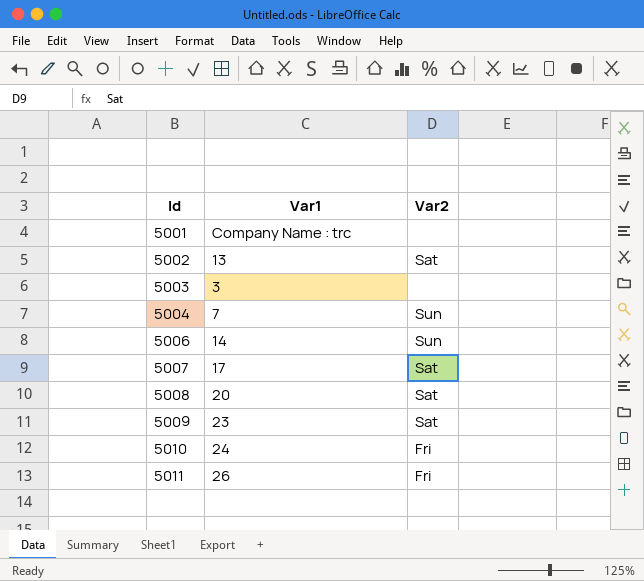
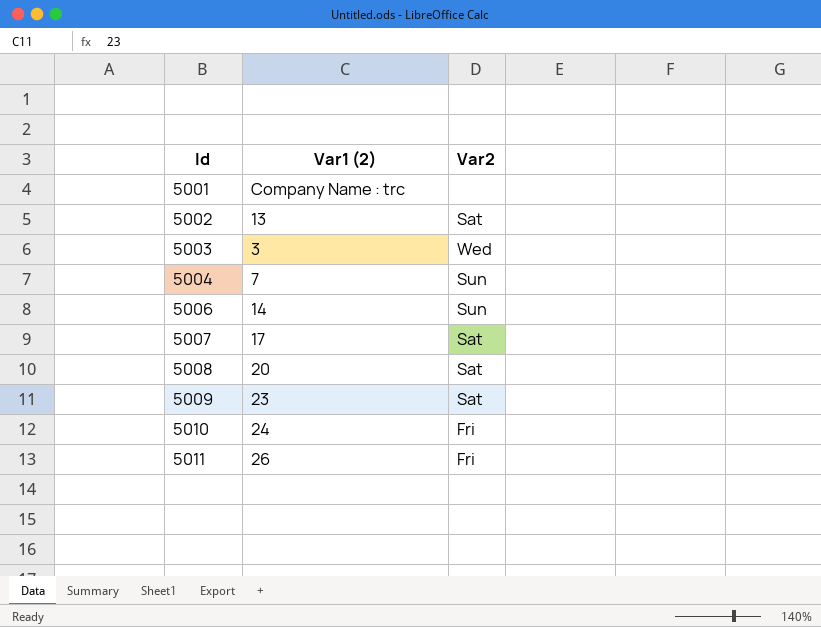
column name: Var1 -> Var1 (2)
5003 | Var2: none -> Wed

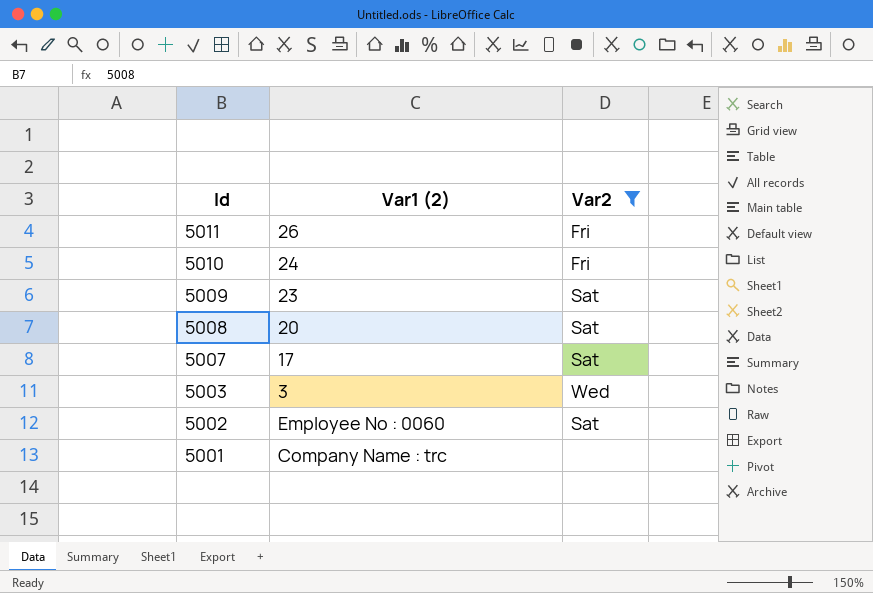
filter: none -> Var2 != Sun
row order: Id ascending -> Id descending
5002 | Var1 (2): 13 -> Employee No : 0060

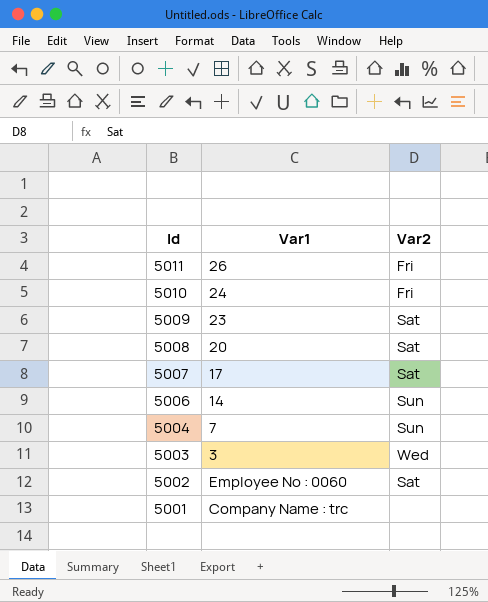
filter: Var2 != Sun -> none
column name: Var1 (2) -> Var1

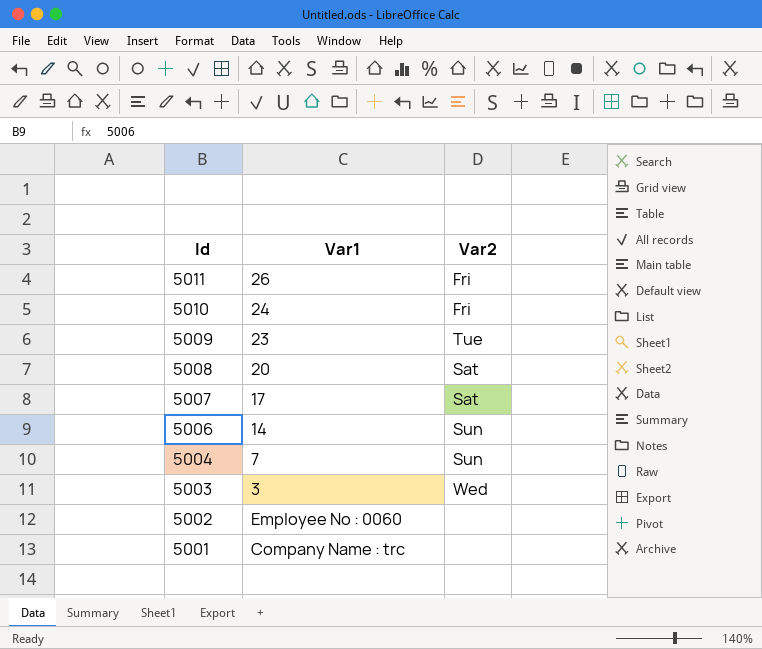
5009 | Var2: Sat -> Tue
5002 | Var2: Sat -> none

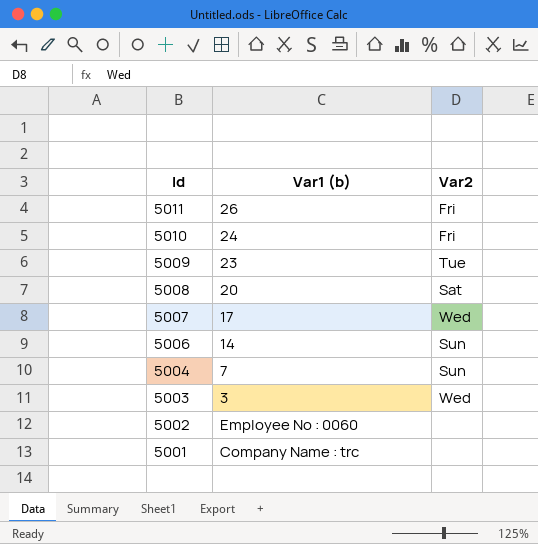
column name: Var1 -> Var1 (b)
5007 | Var2: Sat -> Wed

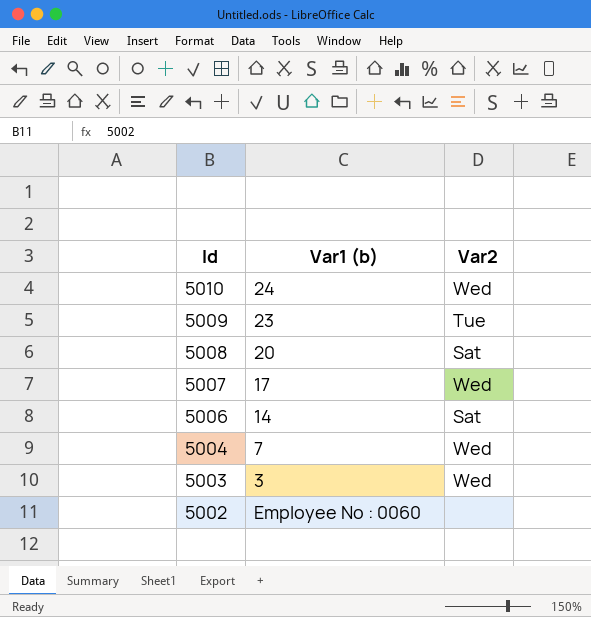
row 5011: 26 | Fri -> none
row 5001: Company Name : trc | none -> none
5010 | Var2: Fri -> Wed
5006 | Var2: Sun -> Sat
5004 | Var2: Sun -> Wed

